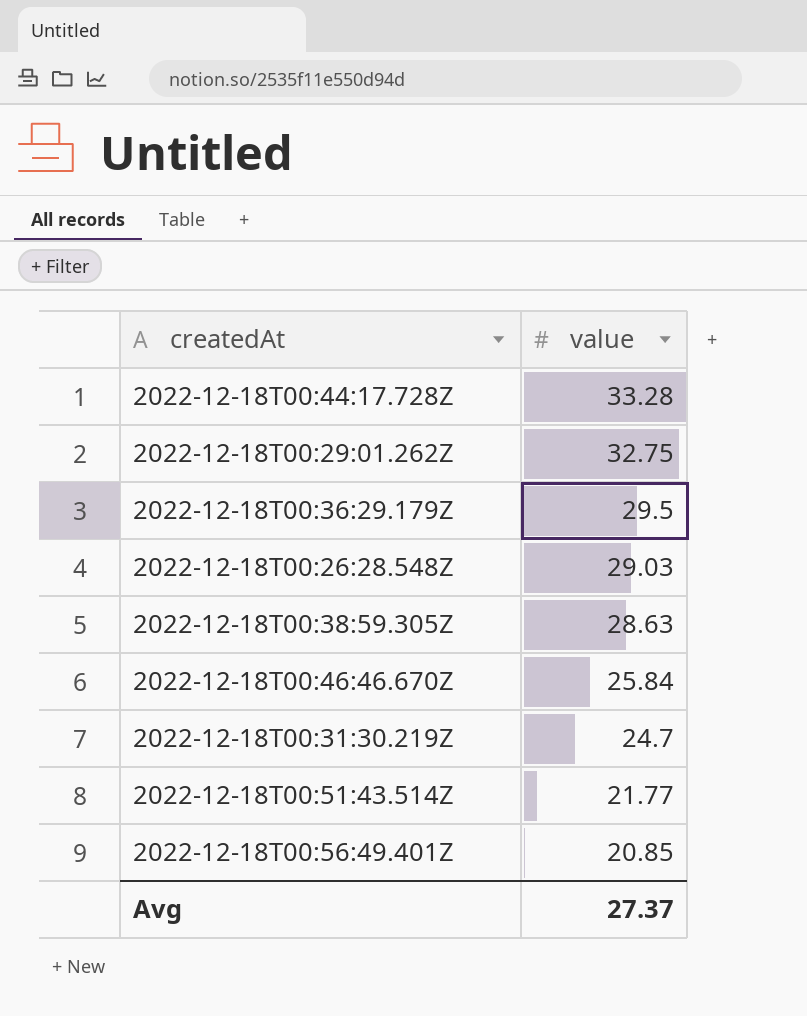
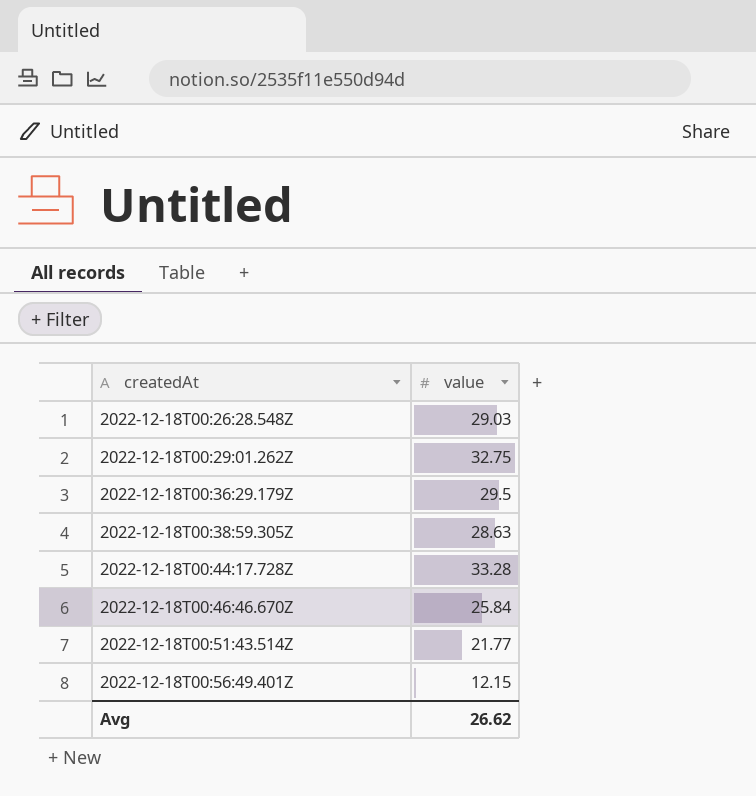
row order: value descending -> createdAt ascending
row 2022-12-18T00:31:30.219Z: 24.7 -> none
2022-12-18T00:56:49.401Z | value: 20.85 -> 12.15
Avg | value: 27.37 -> 26.62

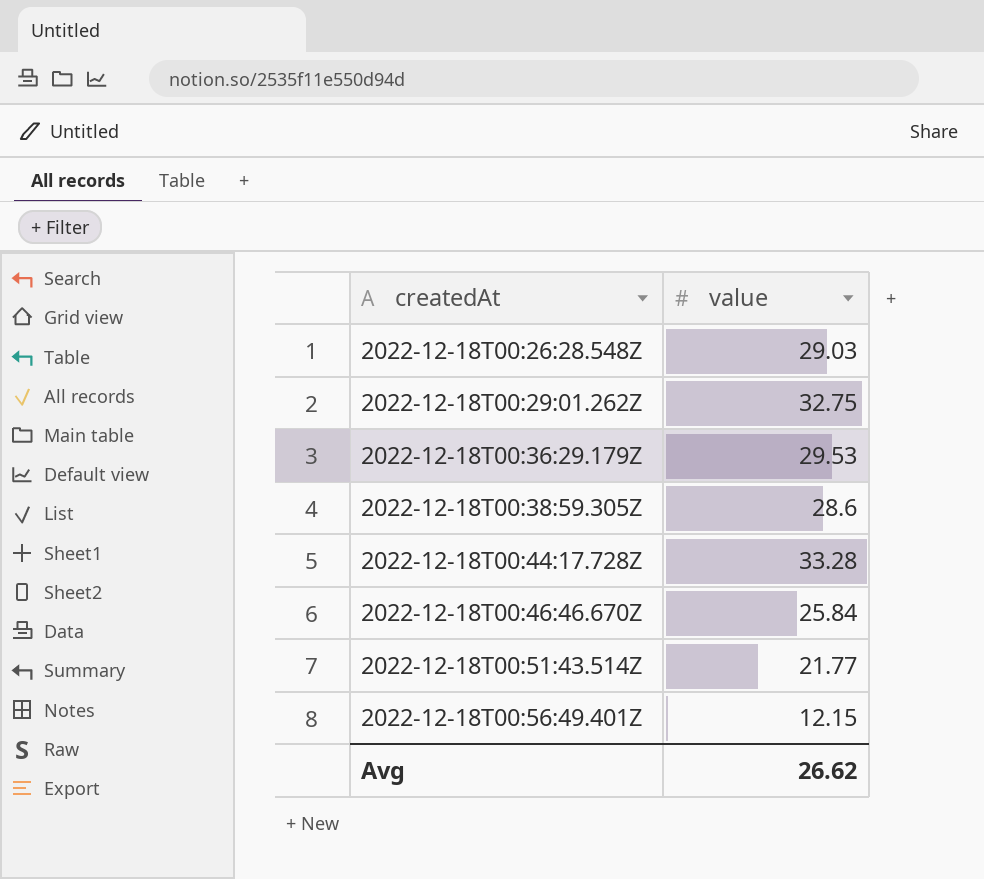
2022-12-18T00:36:29.179Z | value: 29.5 -> 29.53
2022-12-18T00:38:59.305Z | value: 28.63 -> 28.6

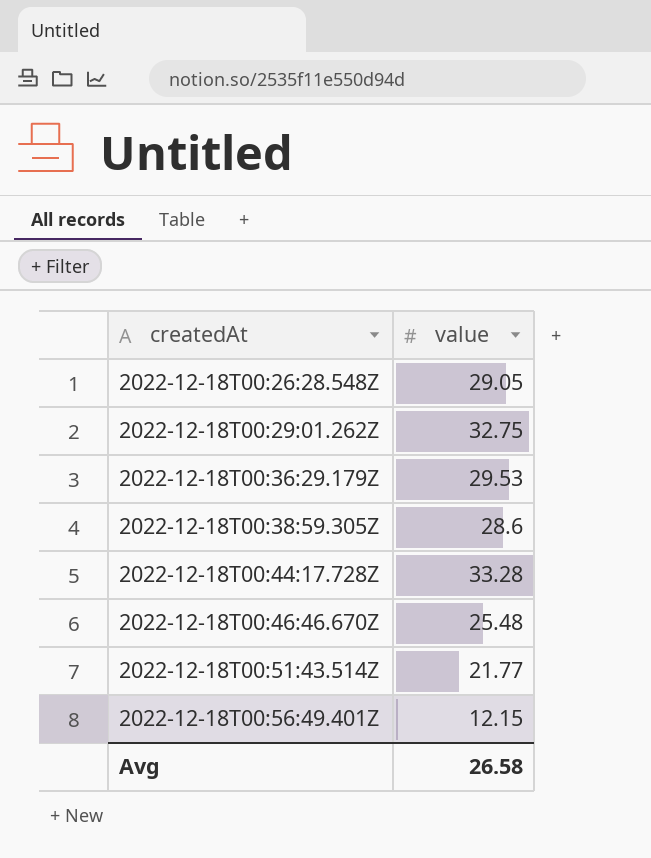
2022-12-18T00:26:28.548Z | value: 29.03 -> 29.05
2022-12-18T00:46:46.670Z | value: 25.84 -> 25.48
Avg | value: 26.62 -> 26.58

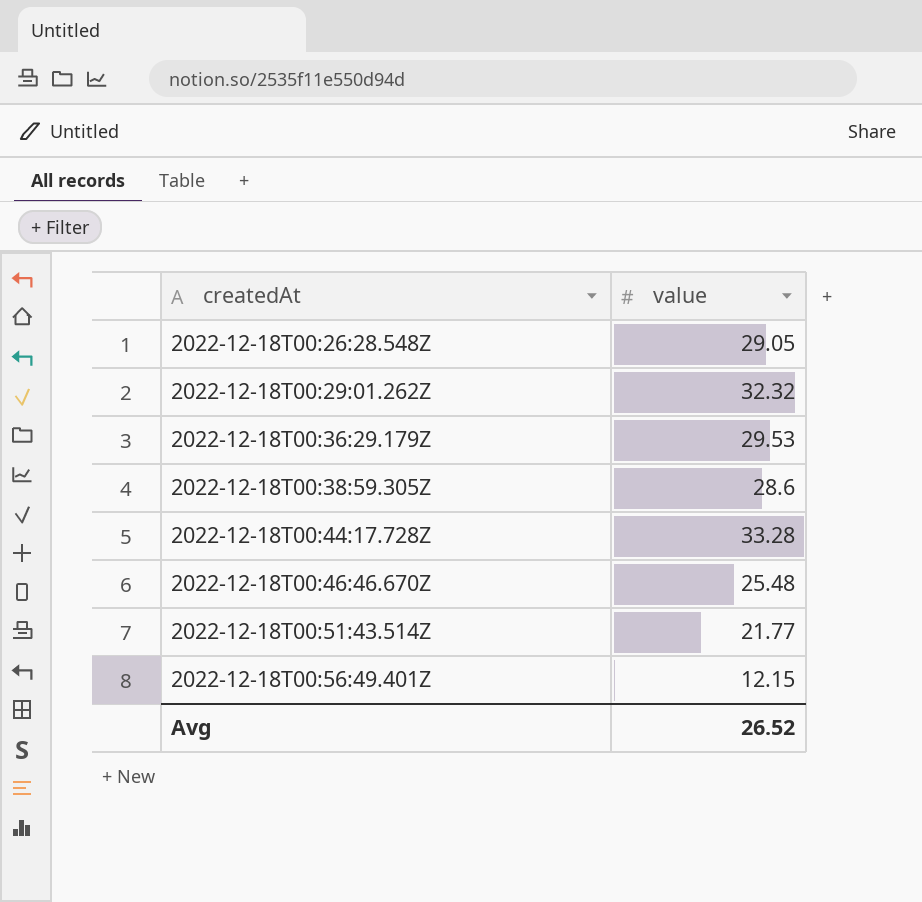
2022-12-18T00:29:01.262Z | value: 32.75 -> 32.32
Avg | value: 26.58 -> 26.52

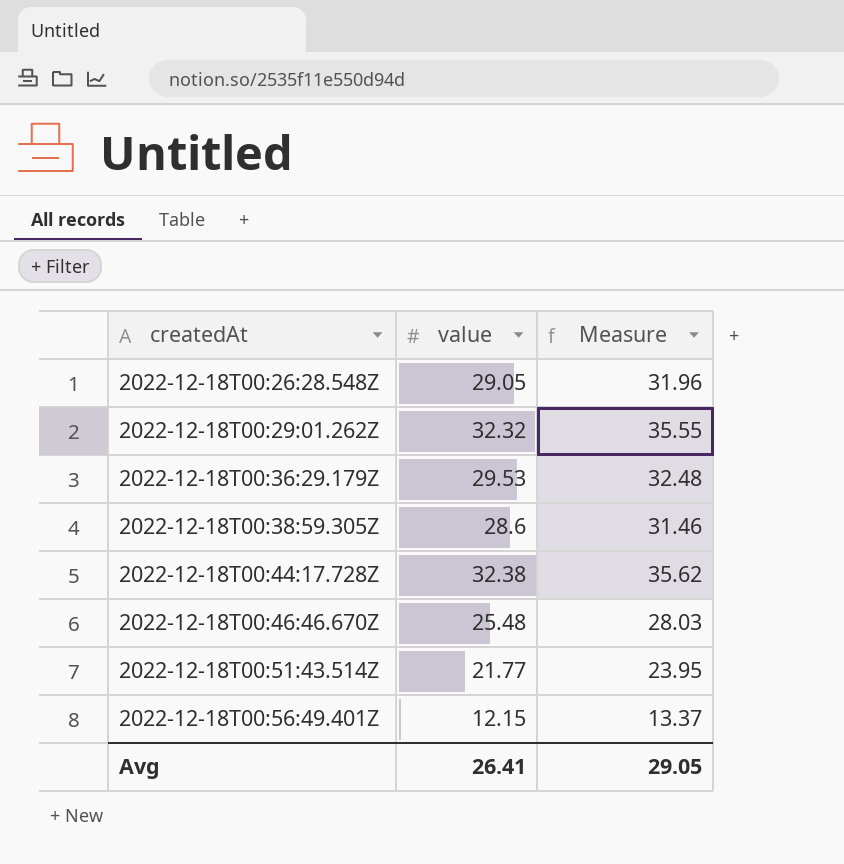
column Measure | formula: none -> [value] * 1.1
2022-12-18T00:44:17.728Z | value: 33.28 -> 32.38
Avg | value: 26.52 -> 26.41

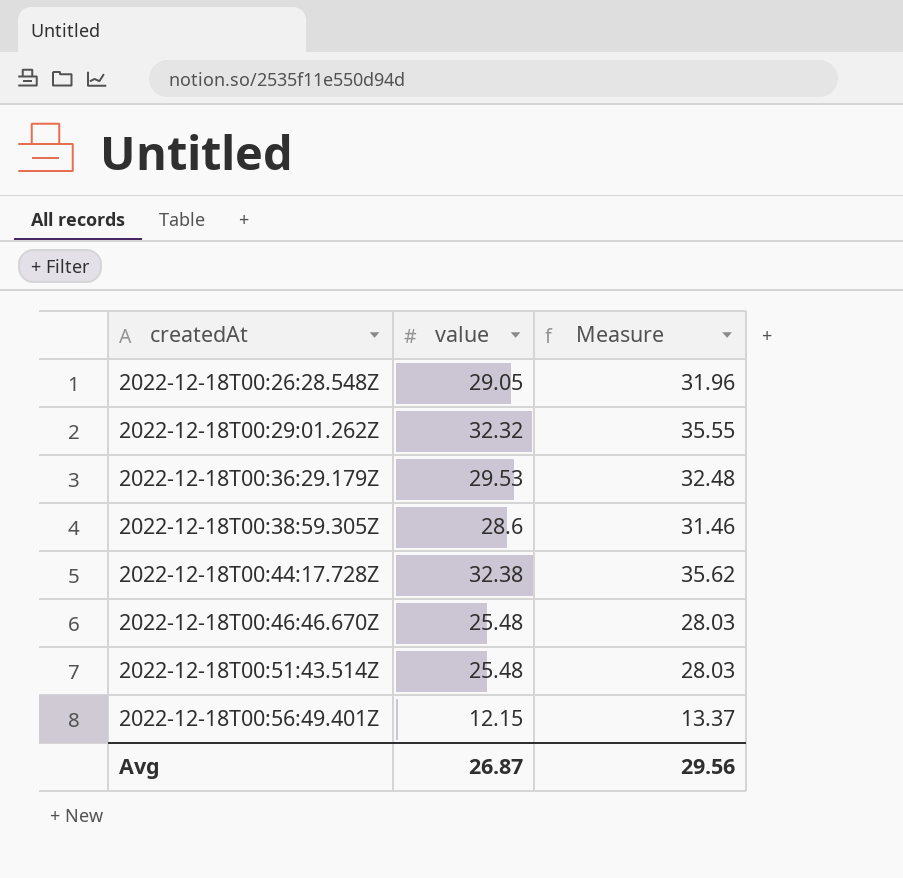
2022-12-18T00:51:43.514Z | value: 21.77 -> 25.48
2022-12-18T00:51:43.514Z | Measure: 23.95 -> 28.03
Avg | value: 26.41 -> 26.87
Avg | Measure: 29.05 -> 29.56

